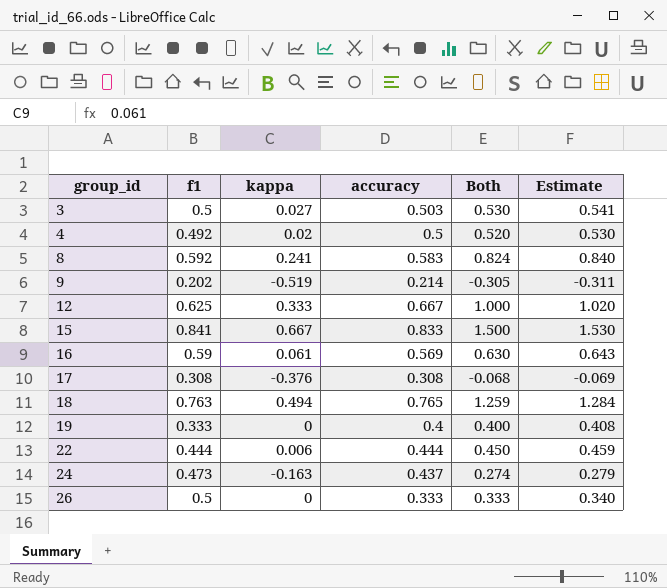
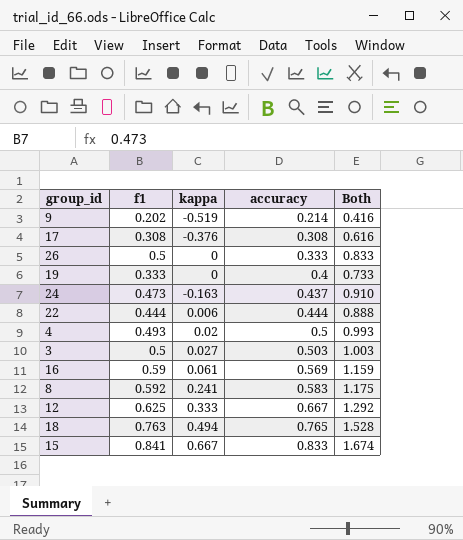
row order: group_id ascending -> accuracy ascending
column Estimate | formula: [Both] * 1.02 -> none
column Both | formula: [kappa] + [accuracy] -> [f1] + [accuracy]
4 | f1: 0.492 -> 0.493

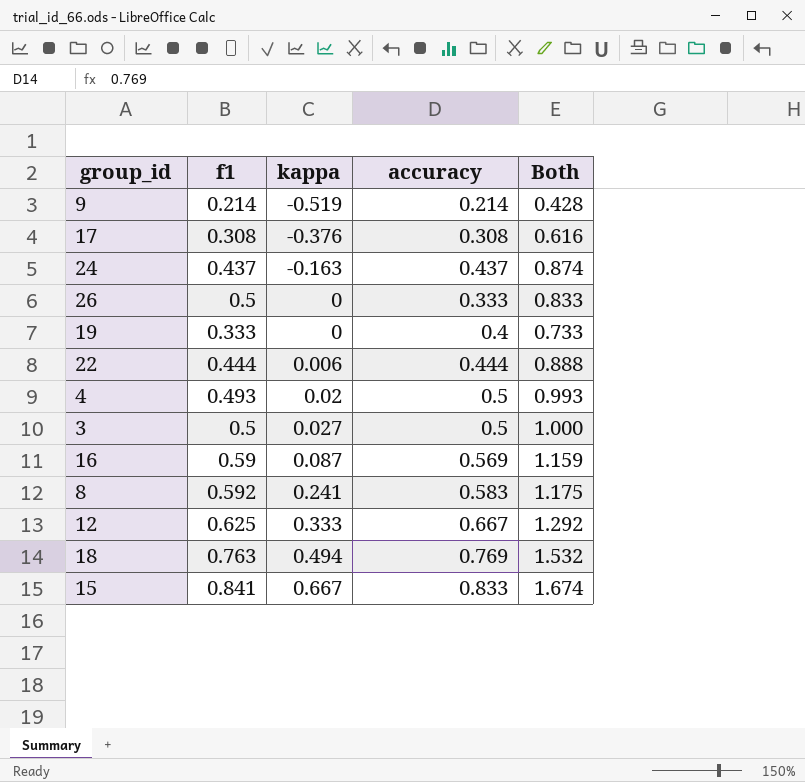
row order: accuracy ascending -> kappa ascending
9 | f1: 0.202 -> 0.214
9 | Both: 0.416 -> 0.428
24 | f1: 0.473 -> 0.437
24 | Both: 0.910 -> 0.874
3 | accuracy: 0.503 -> 0.5
3 | Both: 1.003 -> 1.000
16 | kappa: 0.061 -> 0.087
18 | accuracy: 0.765 -> 0.769
18 | Both: 1.528 -> 1.532

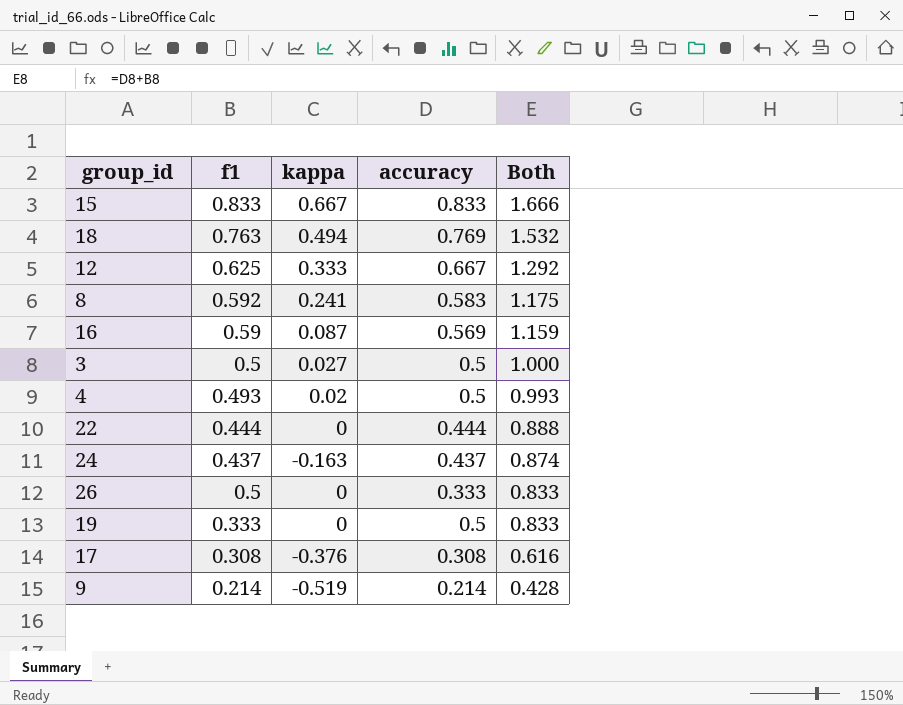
row order: kappa ascending -> Both descending
15 | f1: 0.841 -> 0.833
15 | Both: 1.674 -> 1.666
22 | kappa: 0.006 -> 0
19 | accuracy: 0.4 -> 0.5
19 | Both: 0.733 -> 0.833

